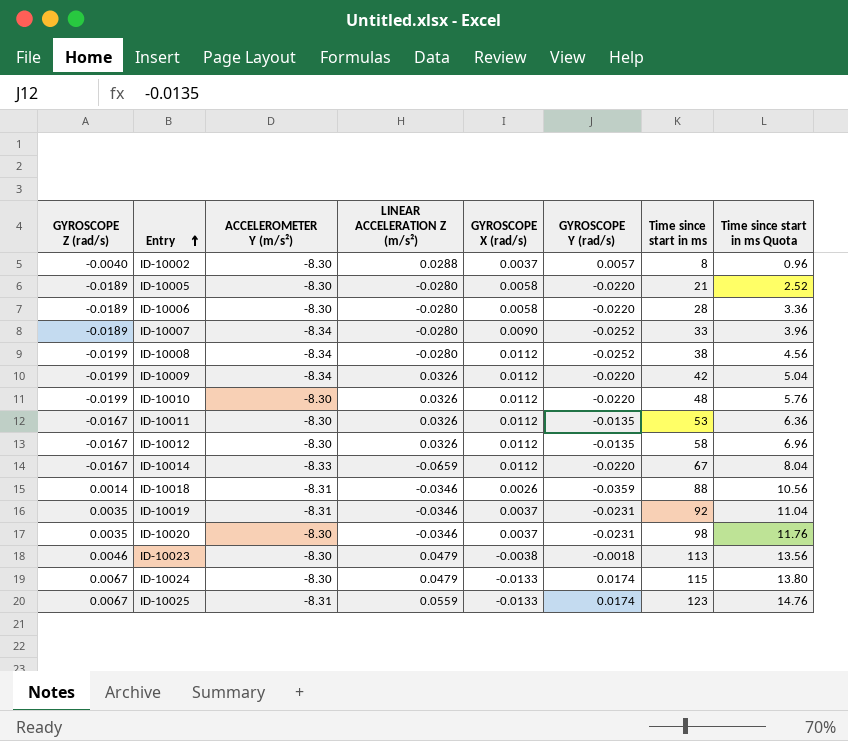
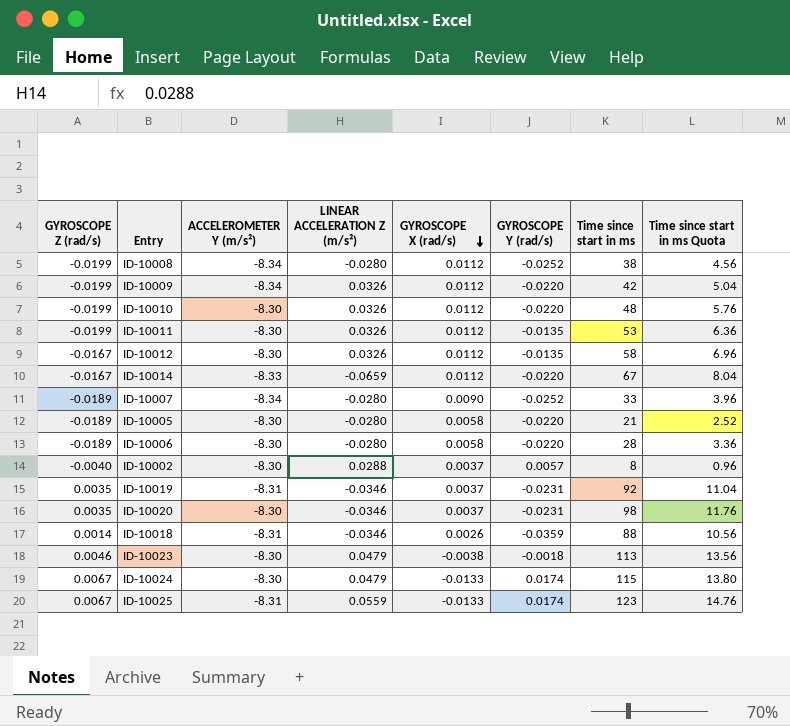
row order: Entry ascending -> GYROSCOPE X (rad/s) descending
ID-10011 | GYROSCOPE Z (rad/s): -0.0167 -> -0.0199

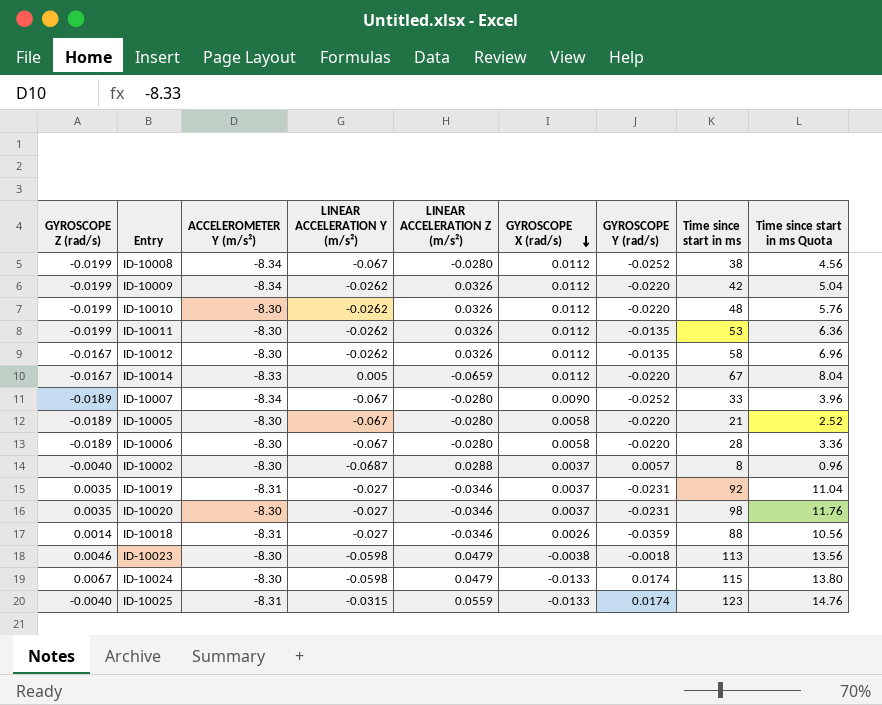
column LINEAR ACCELERATION Y (m/s²) | position: none -> 4
ID-10025 | GYROSCOPE Z (rad/s): 0.0067 -> -0.0040

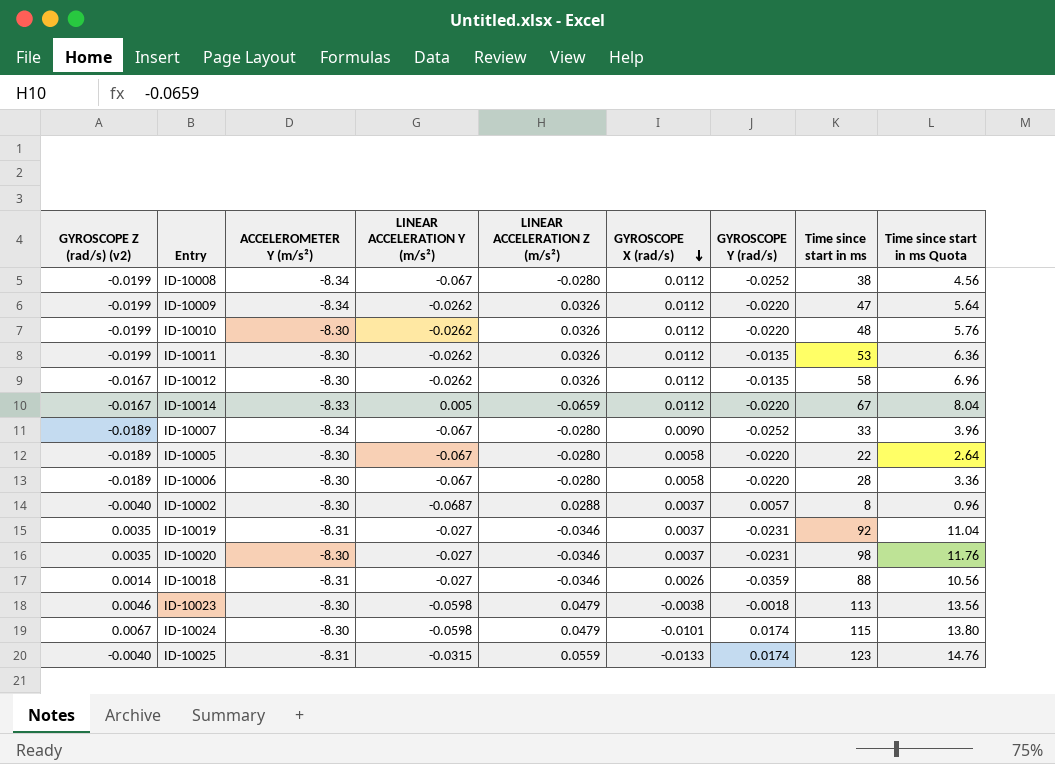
column name: GYROSCOPE Z (rad/s) -> GYROSCOPE Z (rad/s) (v2)
ID-10009 | Time since start in ms: 42 -> 47
ID-10009 | Time since start in ms Quota: 5.04 -> 5.64
ID-10005 | Time since start in ms: 21 -> 22
ID-10005 | Time since start in ms Quota: 2.52 -> 2.64
ID-10024 | GYROSCOPE X (rad/s): -0.0133 -> -0.0101

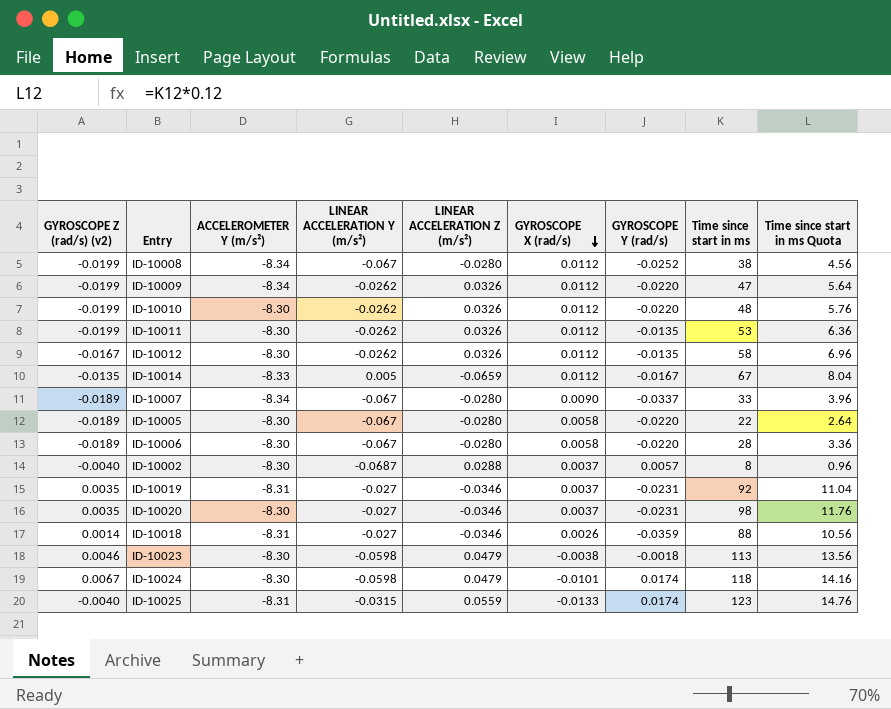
ID-10014 | GYROSCOPE Z (rad/s) (v2): -0.0167 -> -0.0135
ID-10014 | GYROSCOPE Y (rad/s): -0.0220 -> -0.0167
ID-10007 | GYROSCOPE Y (rad/s): -0.0252 -> -0.0337
ID-10024 | Time since start in ms: 115 -> 118
ID-10024 | Time since start in ms Quota: 13.80 -> 14.16

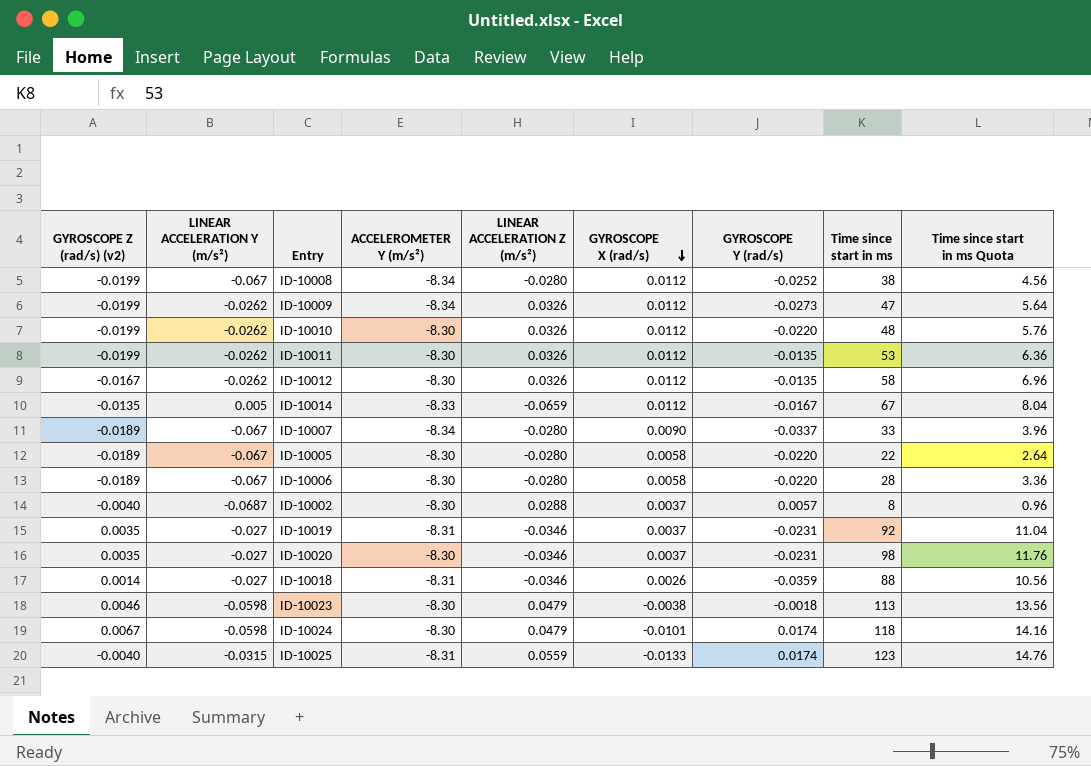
column LINEAR ACCELERATION Y (m/s²) | position: 4 -> 2
ID-10009 | GYROSCOPE Y (rad/s): -0.0220 -> -0.0273

